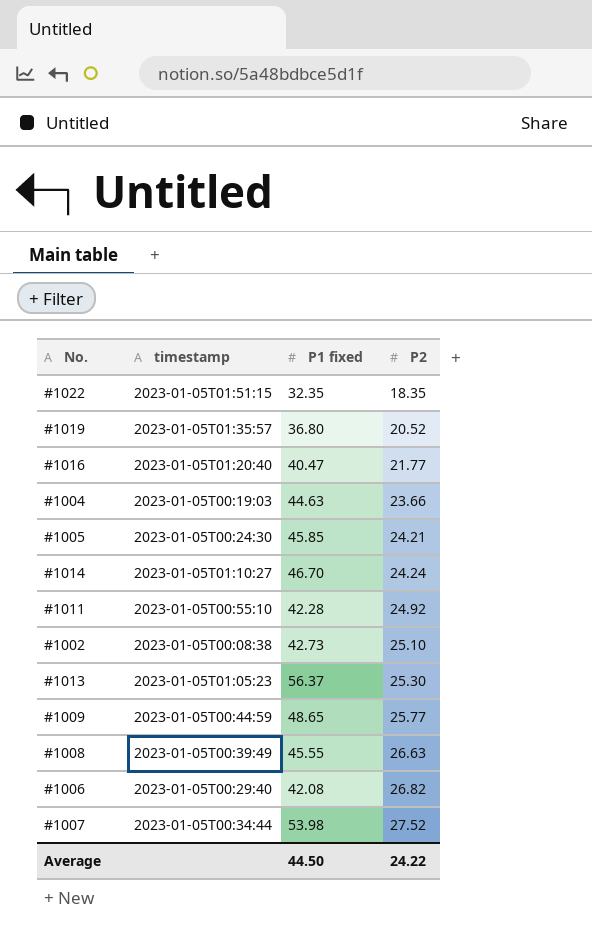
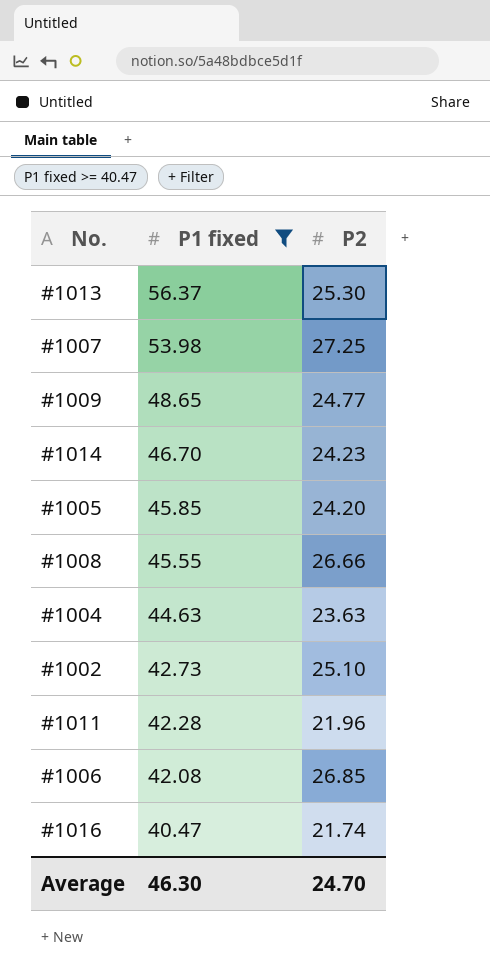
filter: none -> P1 fixed >= 40.47
row order: P2 ascending -> P1 fixed descending
column timestamp | position: 2 -> none
#1007 | P2: 27.52 -> 27.25
#1009 | P2: 25.77 -> 24.77
#1014 | P2: 24.24 -> 24.23
#1005 | P2: 24.21 -> 24.20
#1008 | P2: 26.63 -> 26.66
#1004 | P2: 23.66 -> 23.63
#1011 | P2: 24.92 -> 21.96
#1006 | P2: 26.82 -> 26.85
#1016 | P2: 21.77 -> 21.74
Average | P1 fixed: 44.50 -> 46.30
Average | P2: 24.22 -> 24.70

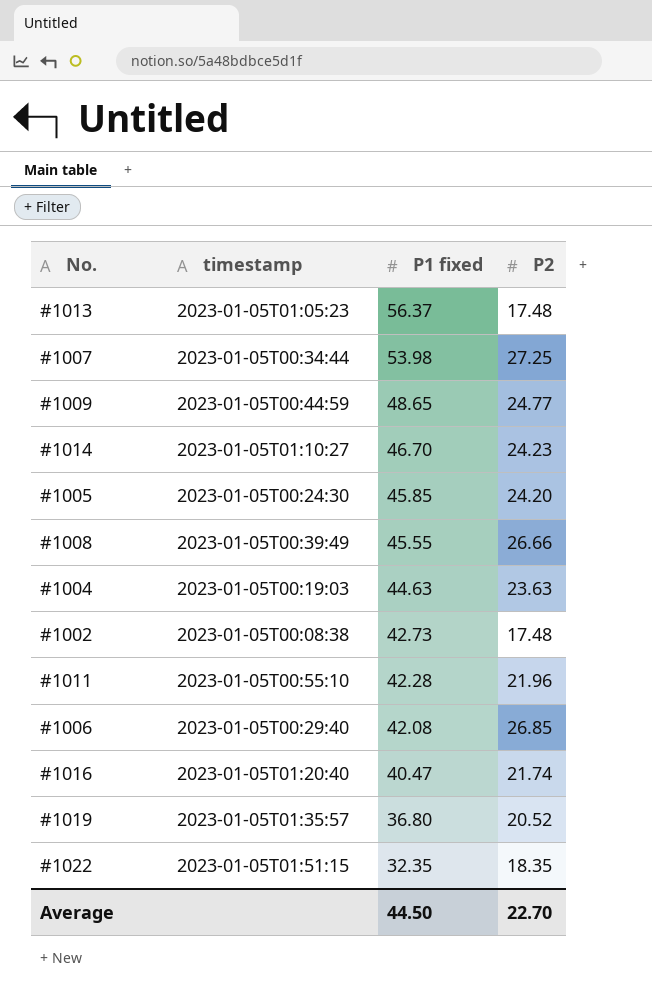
filter: P1 fixed >= 40.47 -> none
column timestamp | position: none -> 2
#1013 | P2: 25.30 -> 17.48
#1002 | P2: 25.10 -> 17.48
Average | P1 fixed: 46.30 -> 44.50
Average | P2: 24.70 -> 22.70

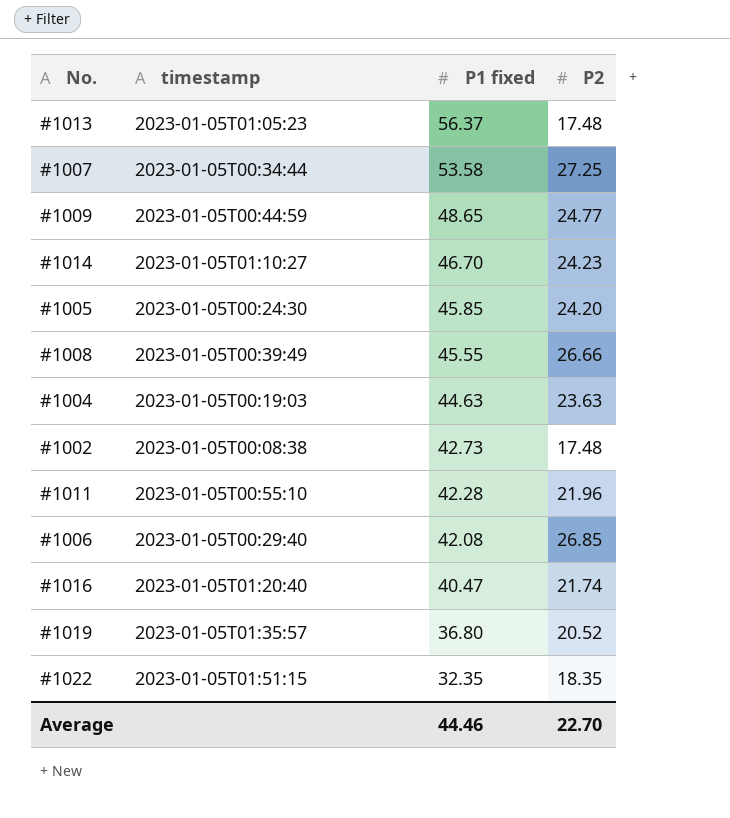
#1007 | P1 fixed: 53.98 -> 53.58
Average | P1 fixed: 44.50 -> 44.46

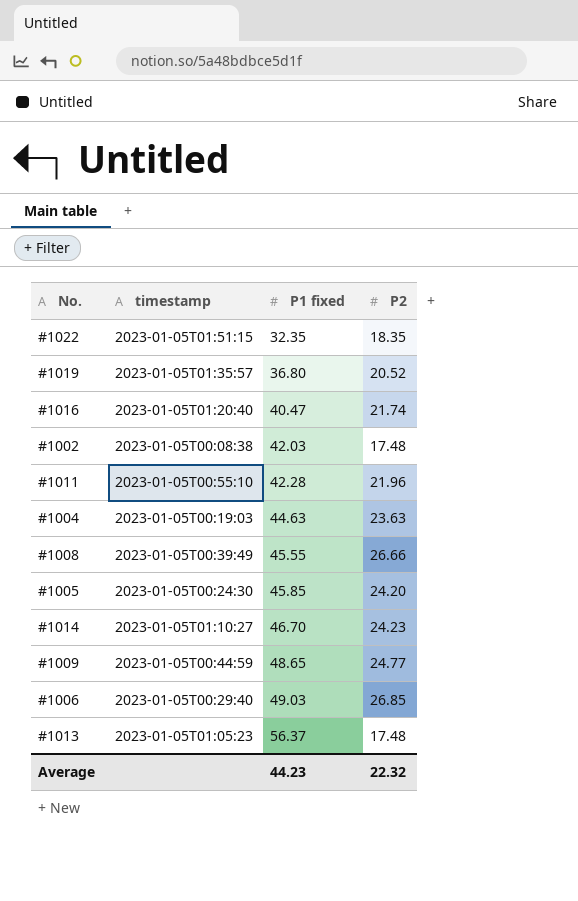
row order: P1 fixed descending -> P1 fixed ascending
row #1007: 2023-01-05T00:34:44 | 53.58 | 27.25 -> none
#1002 | P1 fixed: 42.73 -> 42.03
#1006 | P1 fixed: 42.08 -> 49.03
Average | P1 fixed: 44.46 -> 44.23
Average | P2: 22.70 -> 22.32

